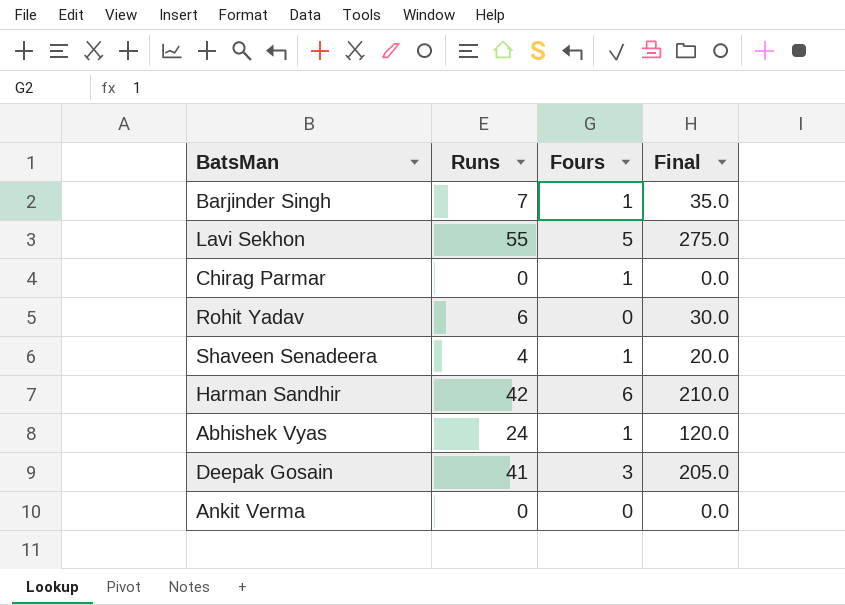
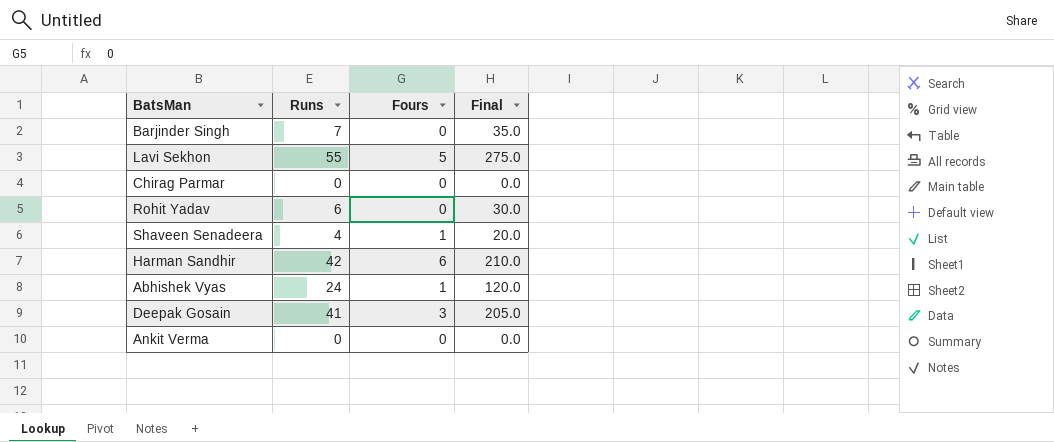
Barjinder Singh | Fours: 1 -> 0
Chirag Parmar | Fours: 1 -> 0

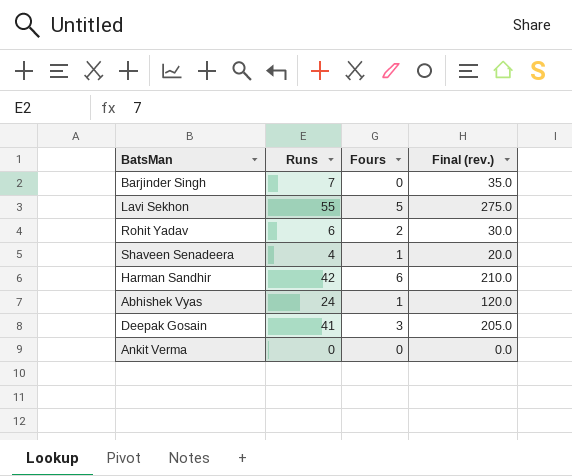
column name: Final -> Final (rev.)
row Chirag Parmar: 0 | 0 | 0.0 -> none
Rohit Yadav | Fours: 0 -> 2

